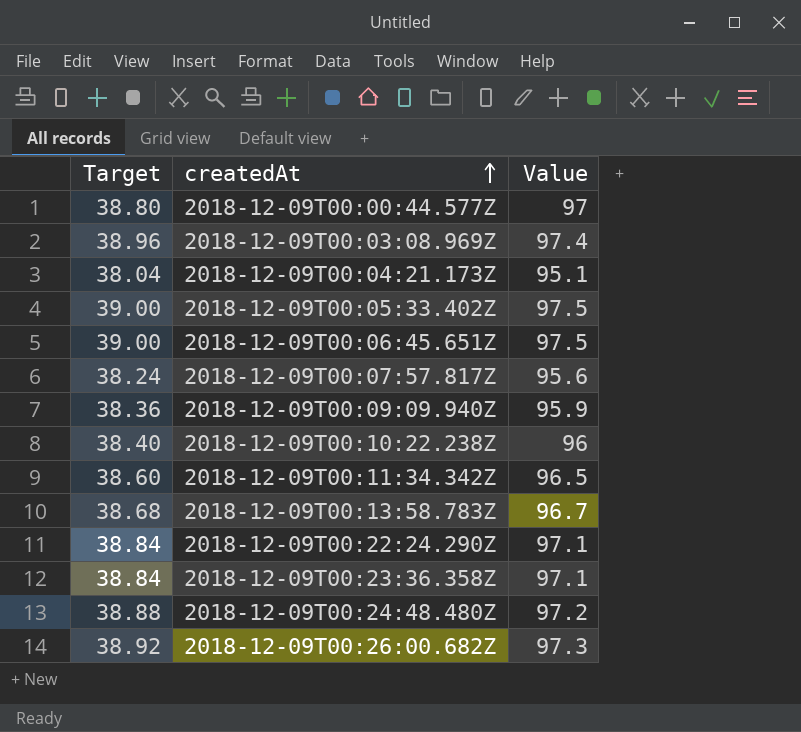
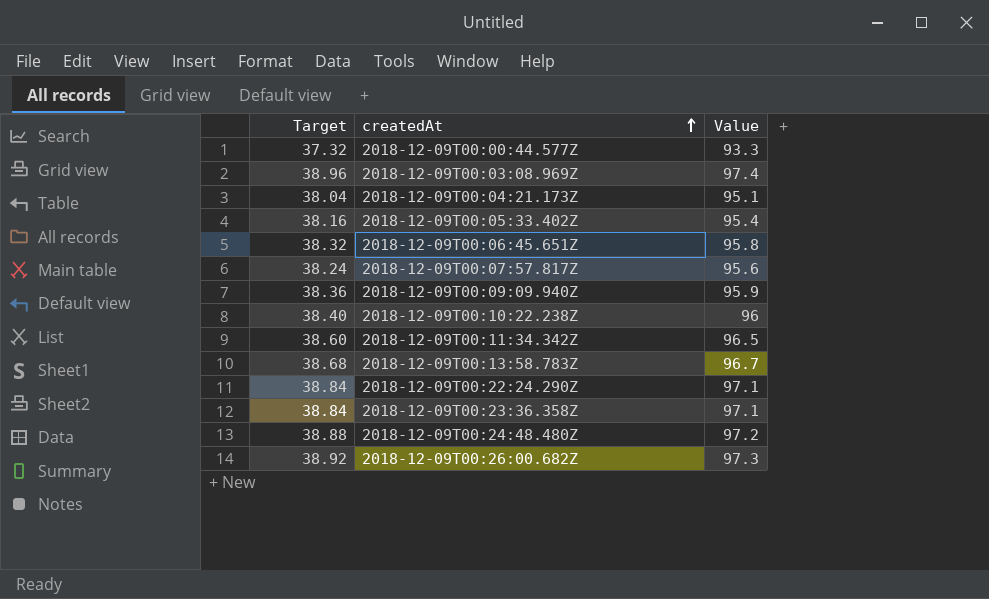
2018-12-09T00:00:44.577Z | Target: 38.80 -> 37.32
2018-12-09T00:00:44.577Z | Value: 97 -> 93.3
2018-12-09T00:05:33.402Z | Target: 39.00 -> 38.16
2018-12-09T00:05:33.402Z | Value: 97.5 -> 95.4
2018-12-09T00:06:45.651Z | Target: 39.00 -> 38.32
2018-12-09T00:06:45.651Z | Value: 97.5 -> 95.8

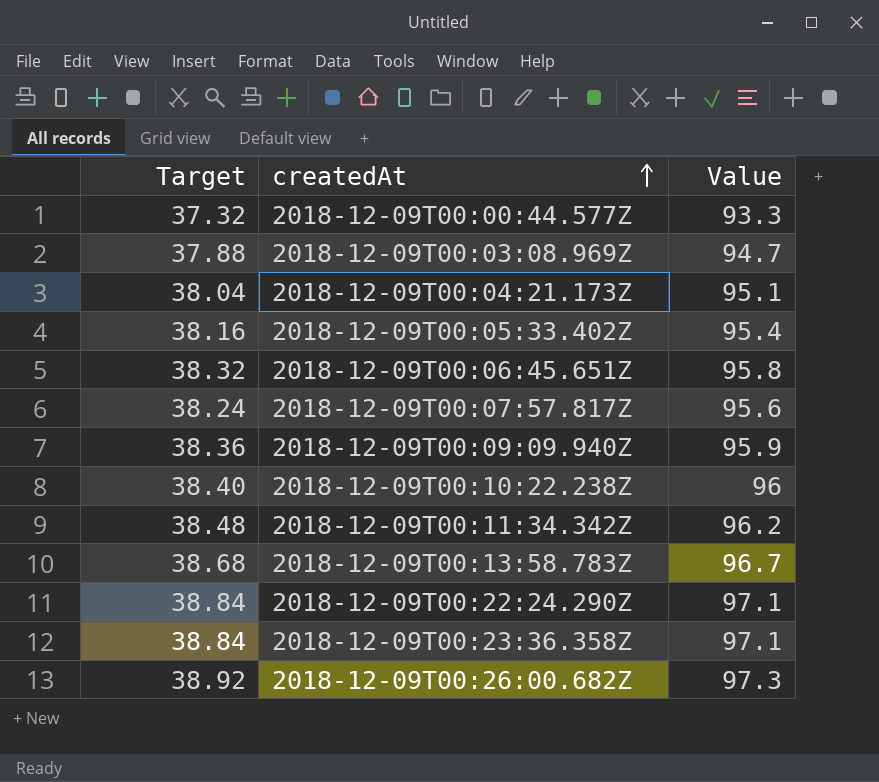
row 2018-12-09T00:24:48.480Z: 38.88 | 97.2 -> none
2018-12-09T00:03:08.969Z | Target: 38.96 -> 37.88
2018-12-09T00:03:08.969Z | Value: 97.4 -> 94.7
2018-12-09T00:11:34.342Z | Target: 38.60 -> 38.48
2018-12-09T00:11:34.342Z | Value: 96.5 -> 96.2

